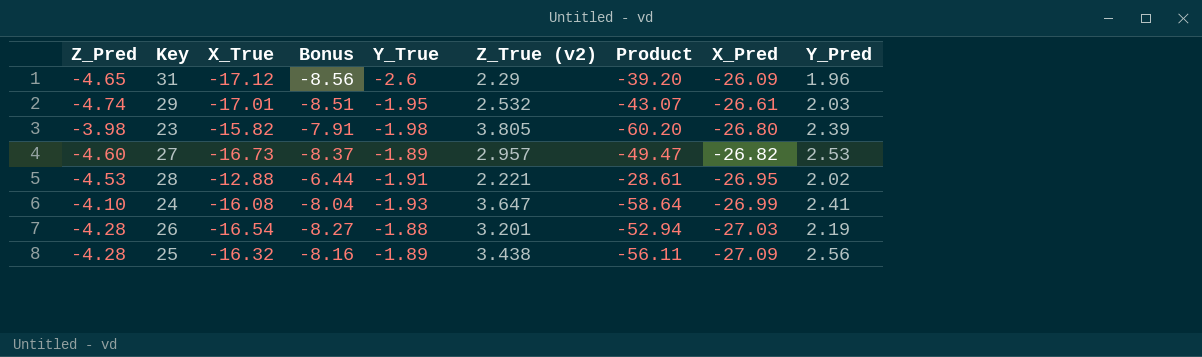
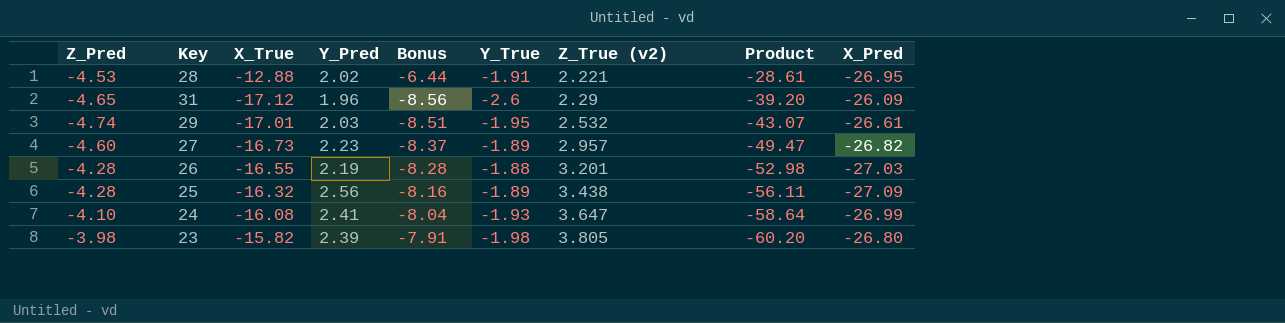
row order: X_Pred descending -> Z_True (v2) ascending
column Y_Pred | position: 9 -> 4
27 | Y_Pred: 2.53 -> 2.23
26 | X_True: -16.54 -> -16.55
26 | Bonus: -8.27 -> -8.28
26 | Product: -52.94 -> -52.98

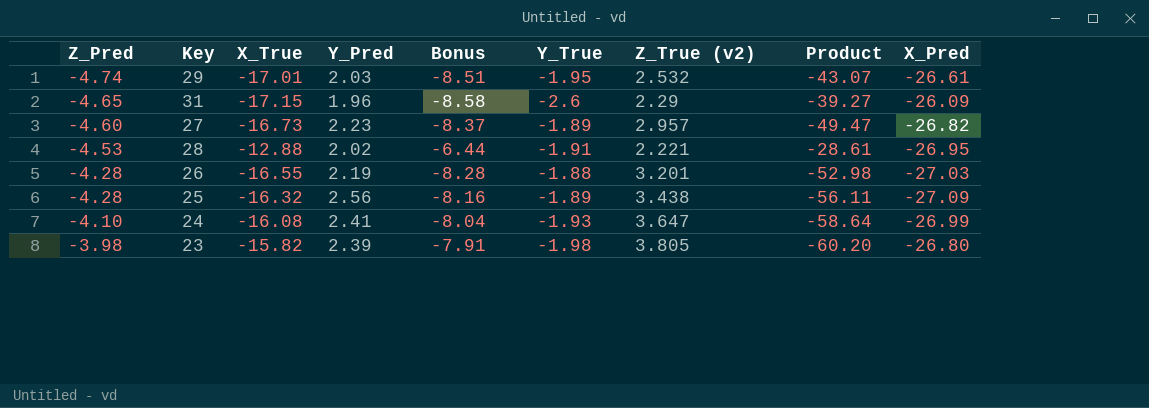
row order: Z_True (v2) ascending -> Z_Pred ascending
31 | X_True: -17.12 -> -17.15
31 | Bonus: -8.56 -> -8.58
31 | Product: -39.20 -> -39.27

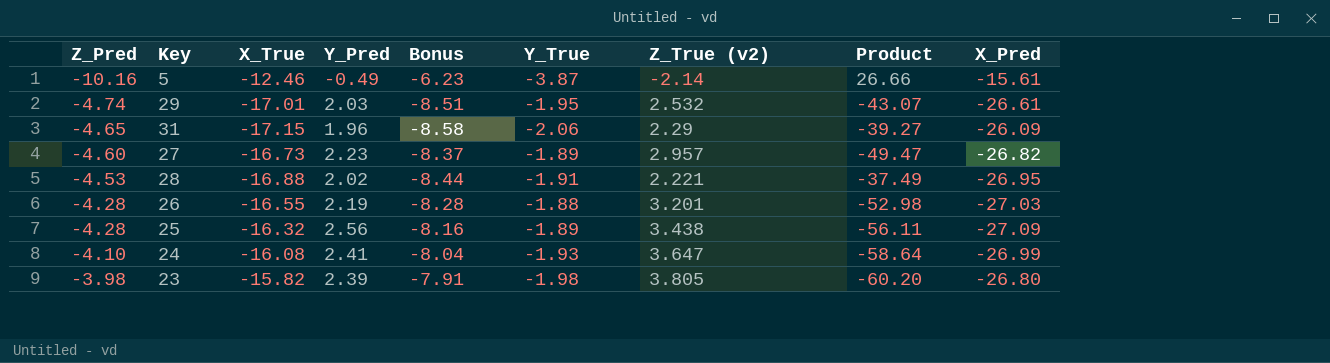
row 5: none -> -10.16 | -12.46 | -0.49 | -6.23 | -3.87 | -2.14 | 26.66 | -15.61
31 | Y_True: -2.6 -> -2.06
28 | X_True: -12.88 -> -16.88
28 | Bonus: -6.44 -> -8.44
28 | Product: -28.61 -> -37.49

